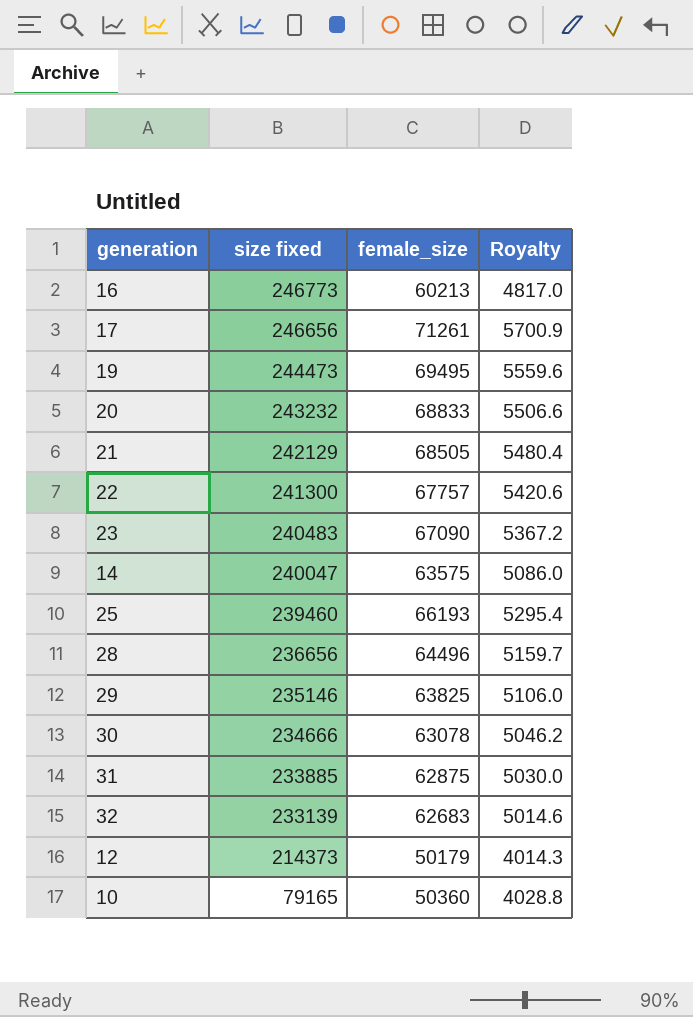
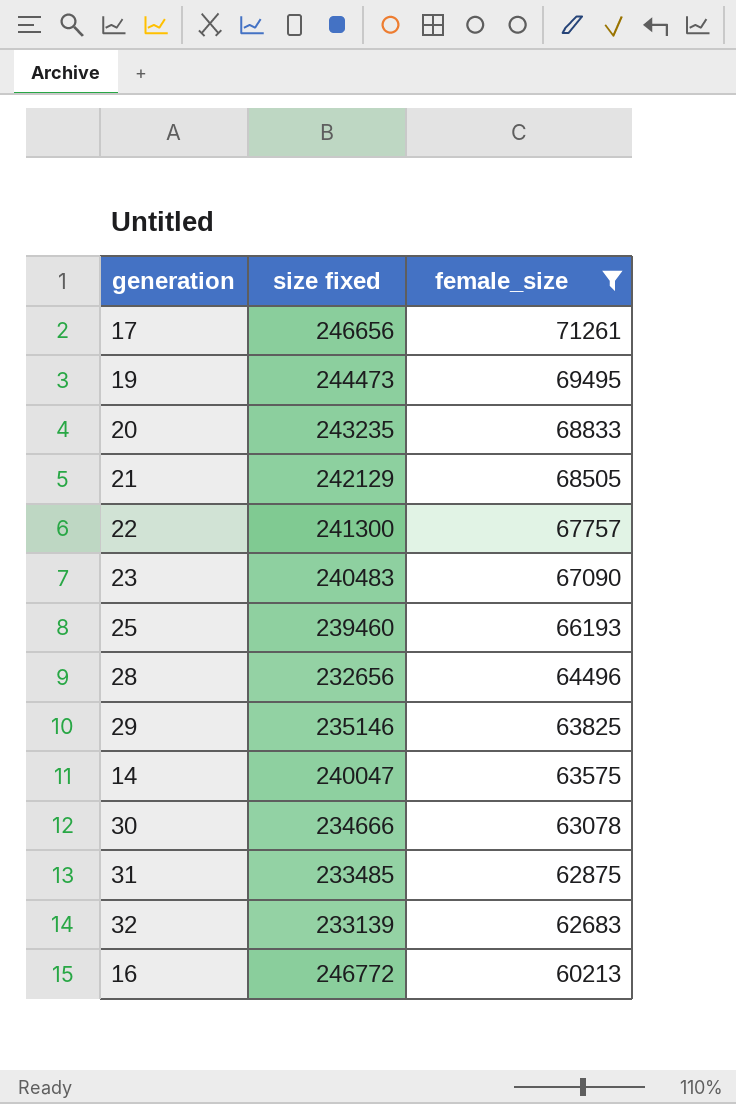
filter: none -> female_size >= 60213
row order: size fixed descending -> female_size descending
column Royalty | formula: [female_size] * 0.08 -> none
20 | size fixed: 243232 -> 243235
28 | size fixed: 236656 -> 232656
31 | size fixed: 233885 -> 233485
16 | size fixed: 246773 -> 246772

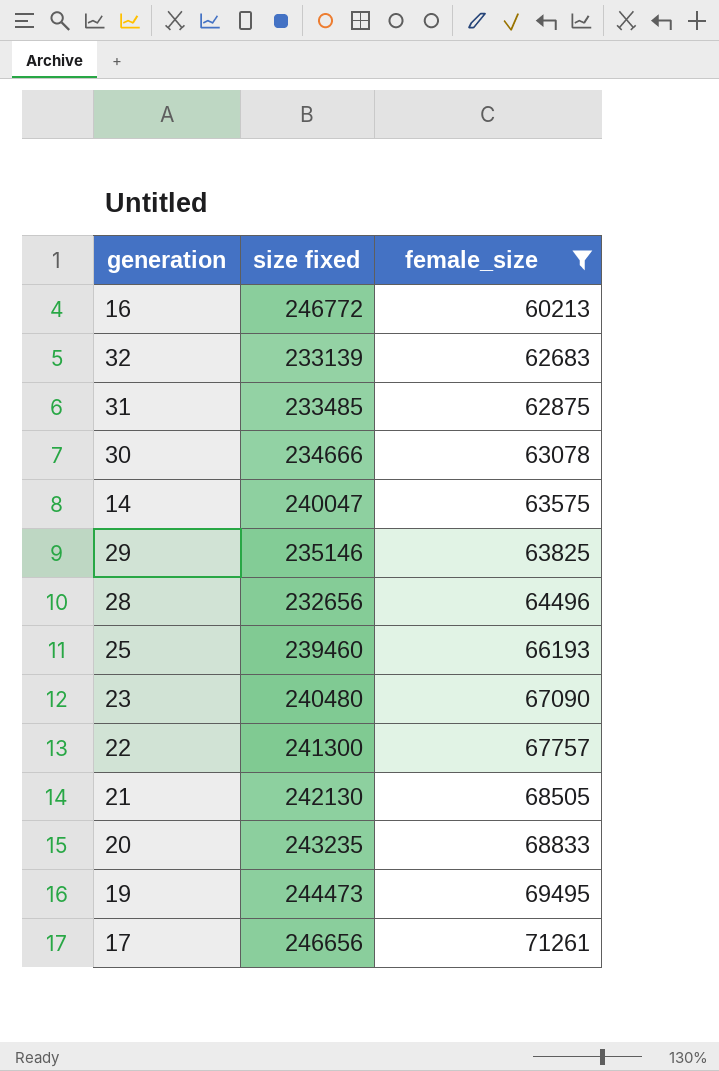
row order: female_size descending -> female_size ascending
23 | size fixed: 240483 -> 240480
21 | size fixed: 242129 -> 242130

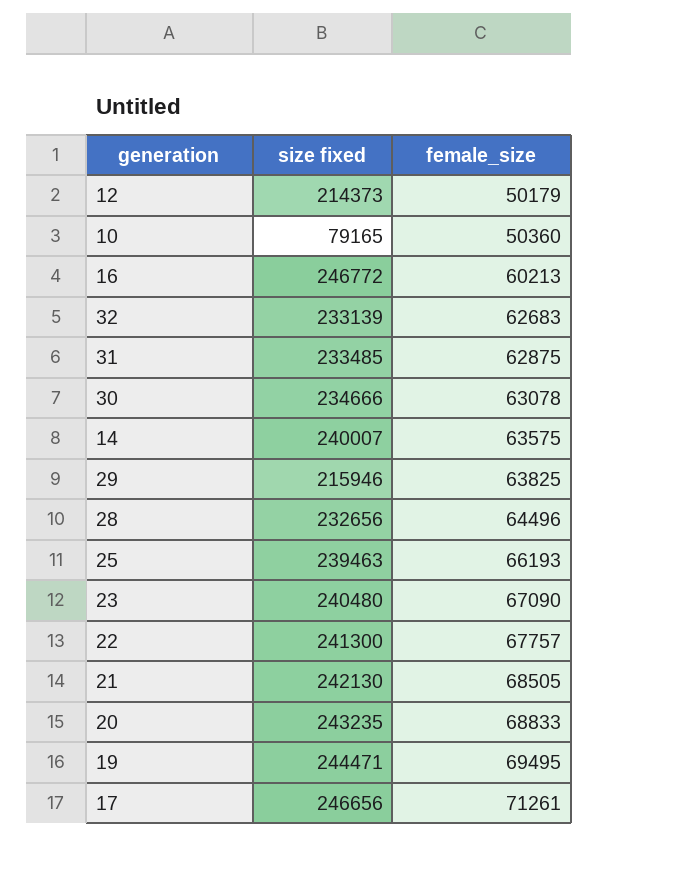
filter: female_size >= 60213 -> none
14 | size fixed: 240047 -> 240007
29 | size fixed: 235146 -> 215946
25 | size fixed: 239460 -> 239463
19 | size fixed: 244473 -> 244471

